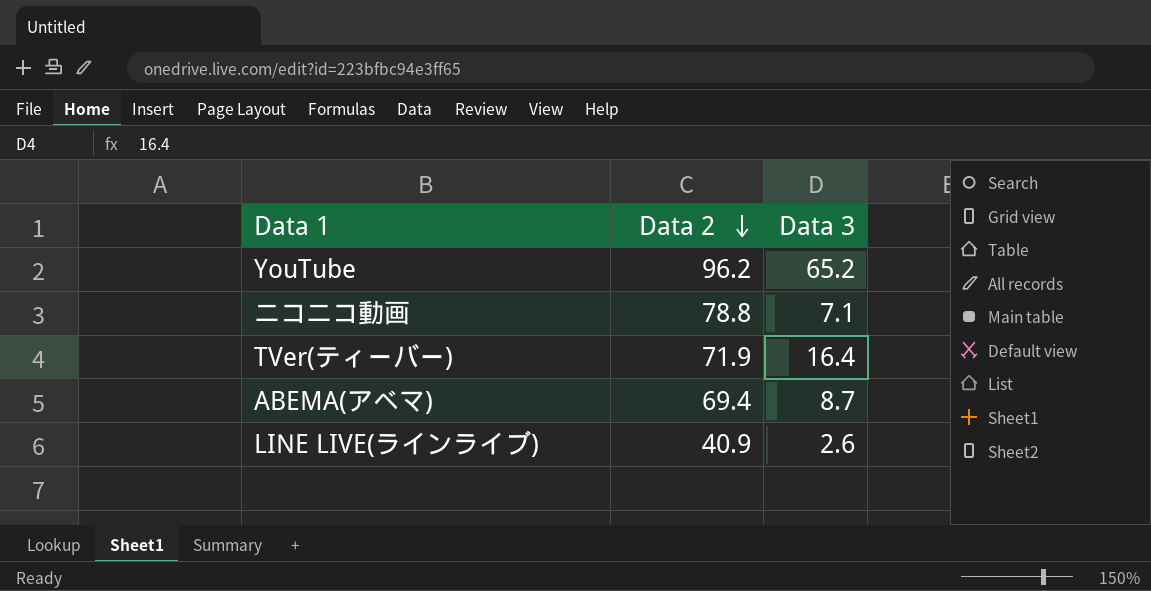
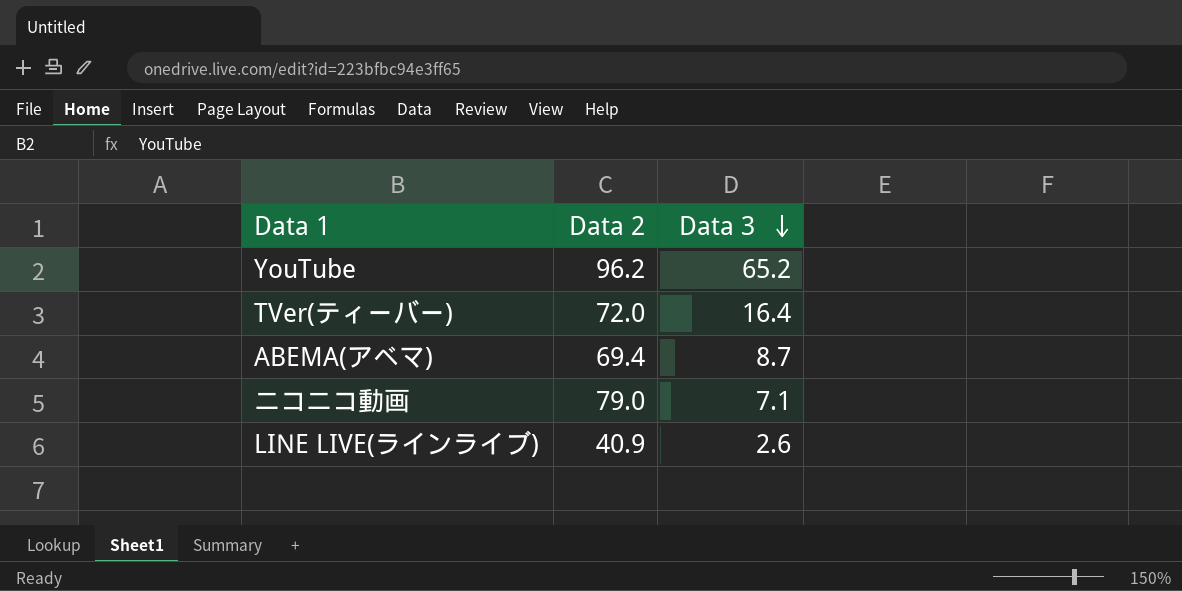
row order: Data 2 descending -> Data 3 descending
TVer(ティーバー) | Data 2: 71.9 -> 72.0
ニコニコ動画 | Data 2: 78.8 -> 79.0

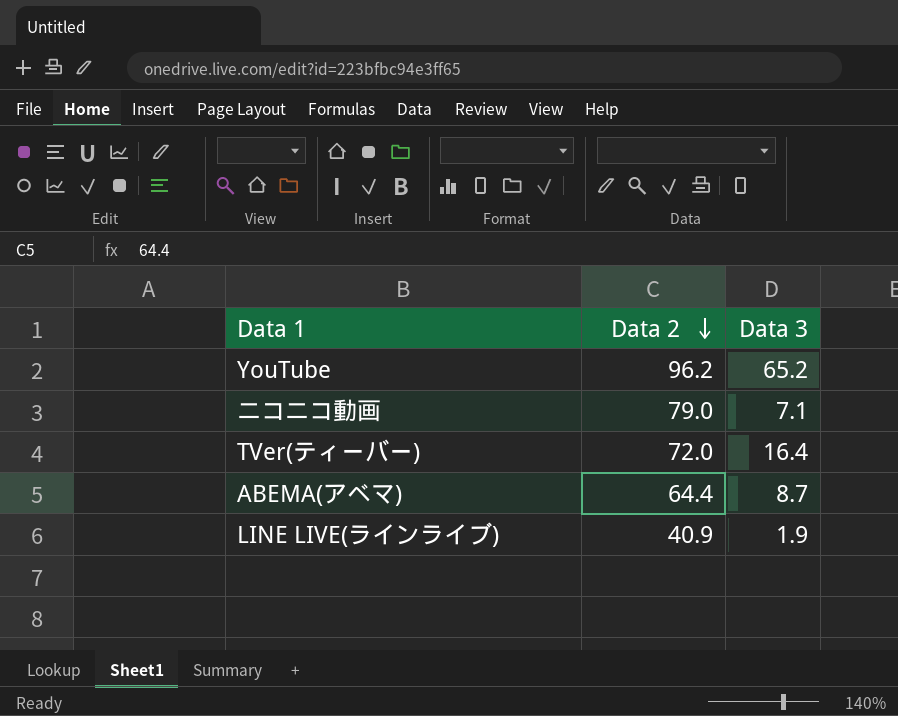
row order: Data 3 descending -> Data 2 descending
ABEMA(アベマ) | Data 2: 69.4 -> 64.4
LINE LIVE(ラインライブ) | Data 3: 2.6 -> 1.9

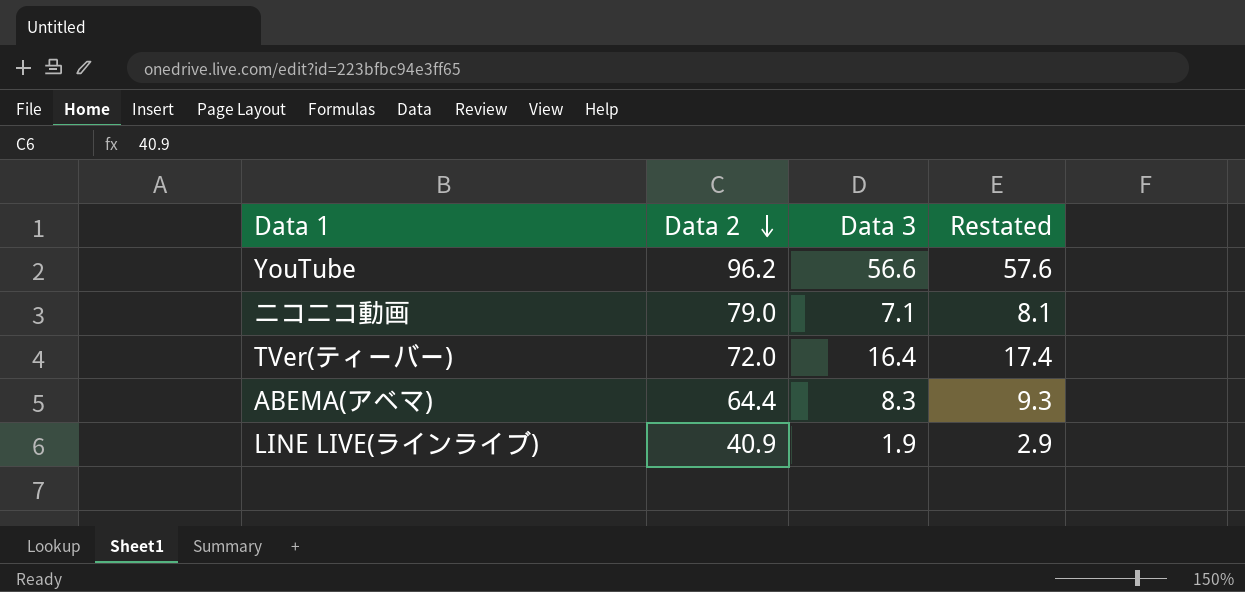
column Restated | formula: none -> [Data 3] + 1
YouTube | Data 3: 65.2 -> 56.6
ABEMA(アベマ) | Data 3: 8.7 -> 8.3

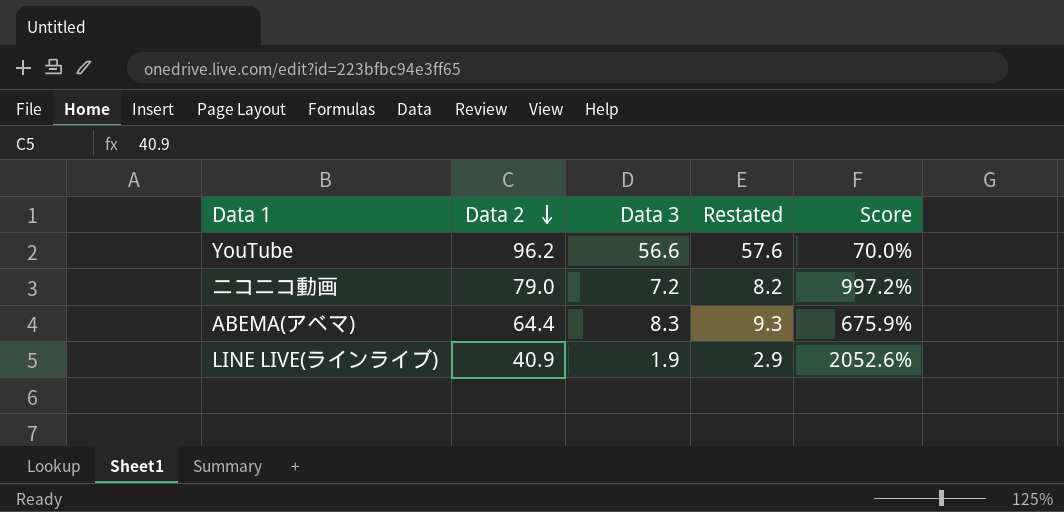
column Score | formula: none -> ([Data 2] - [Data 3]) / [Data 3]
row TVer(ティーバー): 72.0 | 16.4 | 17.4 -> none
ニコニコ動画 | Data 3: 7.1 -> 7.2
ニコニコ動画 | Restated: 8.1 -> 8.2

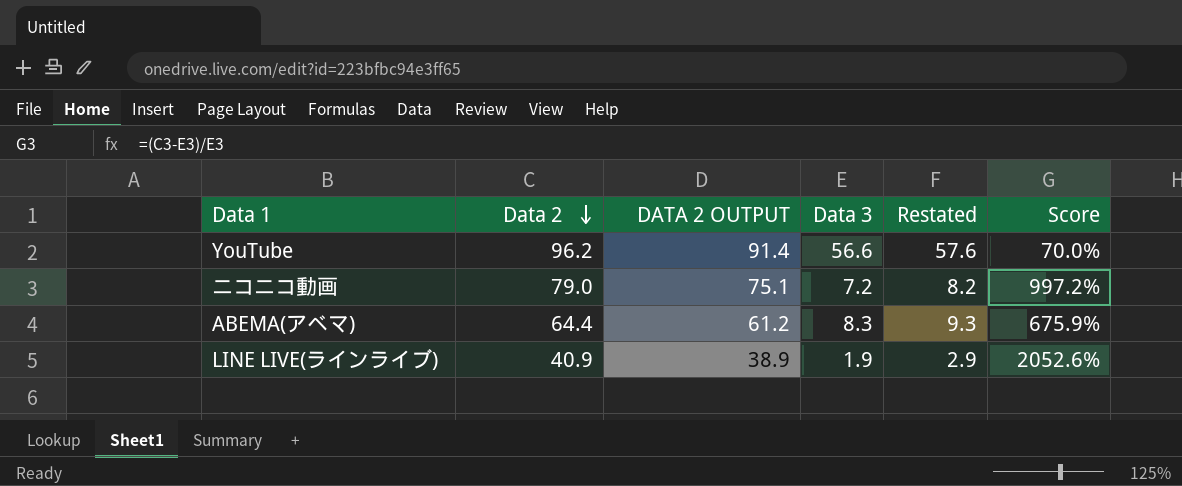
column DATA 2 OUTPUT | formula: none -> [Data 2] * 0.95

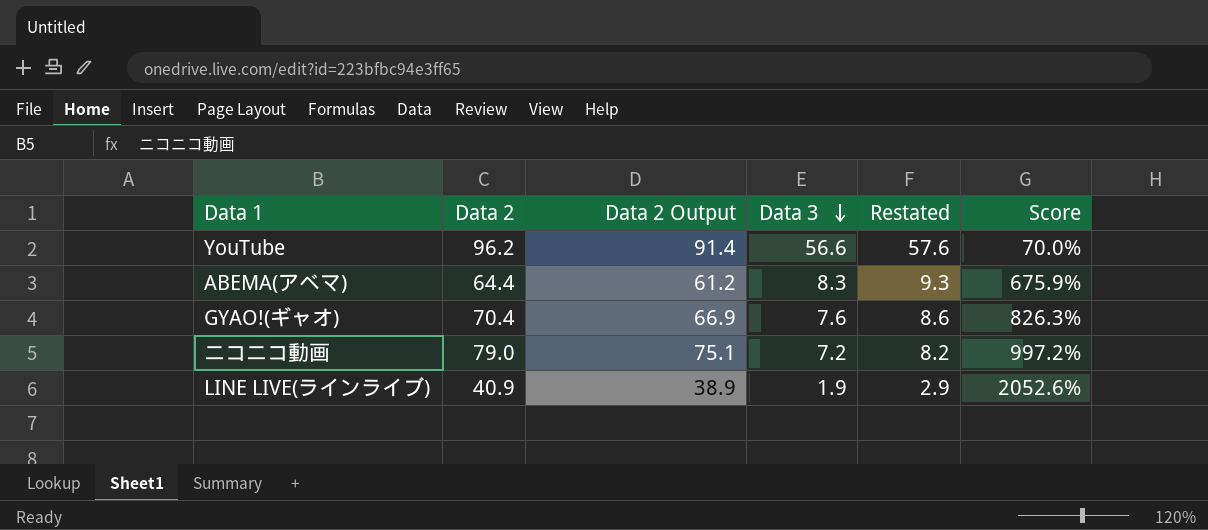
row order: Data 2 descending -> Data 3 descending
column name: DATA 2 OUTPUT -> Data 2 Output
row GYAO!(ギャオ): none -> 70.4 | 66.9 | 7.6 | 8.6 | 826.3%

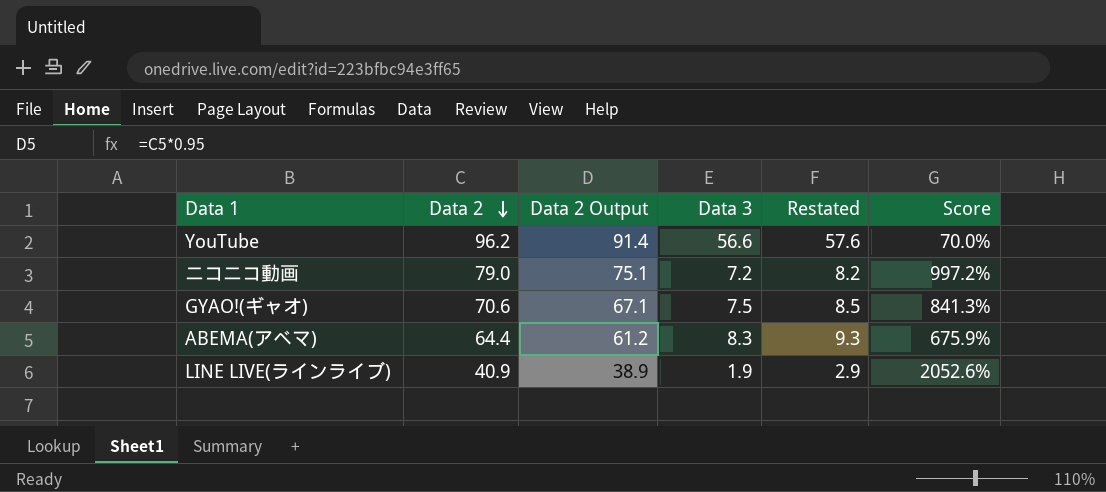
row order: Data 3 descending -> Data 2 descending
GYAO!(ギャオ) | Data 2: 70.4 -> 70.6
GYAO!(ギャオ) | Data 2 Output: 66.9 -> 67.1
GYAO!(ギャオ) | Data 3: 7.6 -> 7.5
GYAO!(ギャオ) | Restated: 8.6 -> 8.5
GYAO!(ギャオ) | Score: 826.3% -> 841.3%

